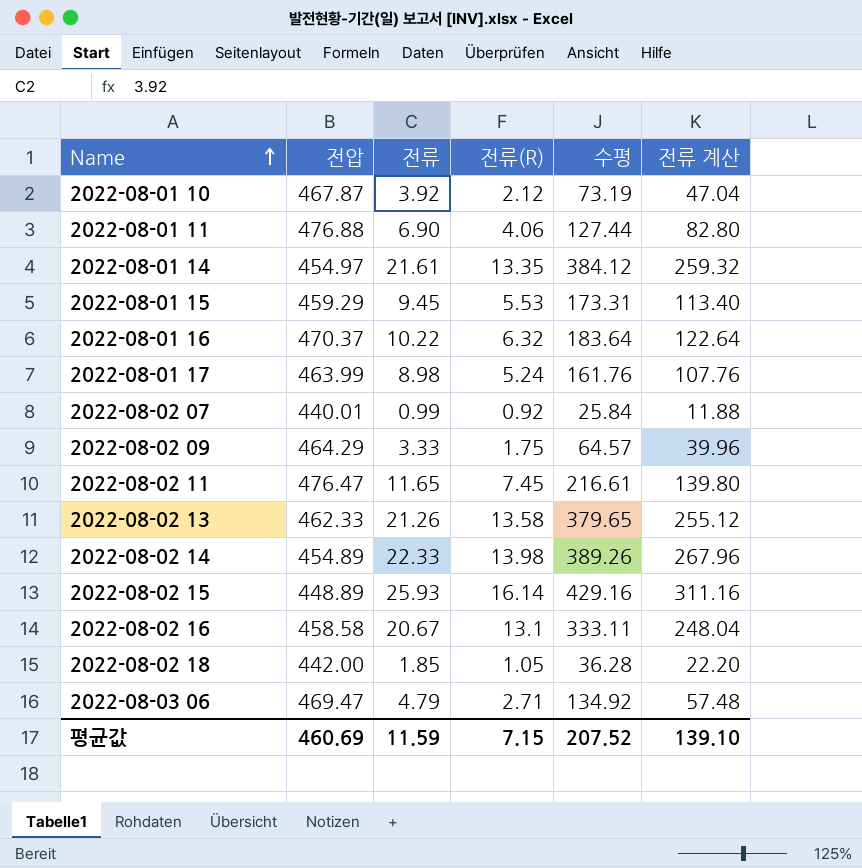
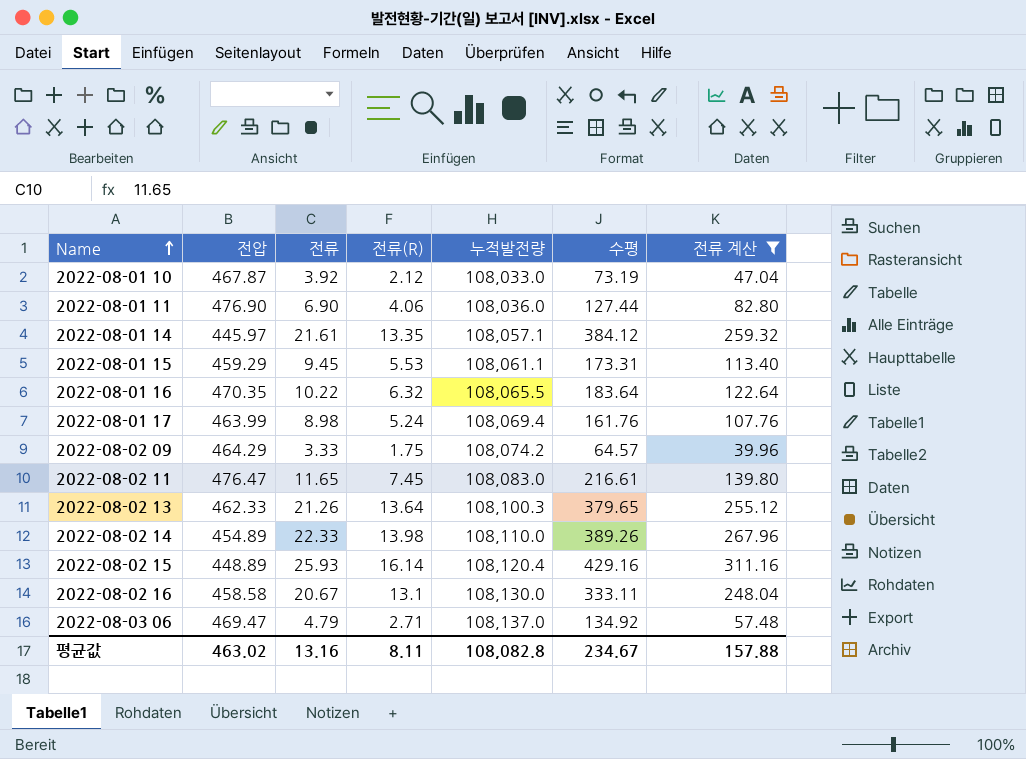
filter: none -> 전류 계산 >= 39.96
column 누적발전량 | position: none -> 5
2022-08-01 11 | 전압: 476.88 -> 476.90
2022-08-01 14 | 전압: 454.97 -> 445.97
2022-08-01 16 | 전압: 470.37 -> 470.35
2022-08-02 13 | 전류(R): 13.58 -> 13.64
평균값 | 전압: 460.69 -> 463.02
평균값 | 전류: 11.59 -> 13.16
평균값 | 전류(R): 7.15 -> 8.11
평균값 | 수평: 207.52 -> 234.67
평균값 | 전류 계산: 139.10 -> 157.88

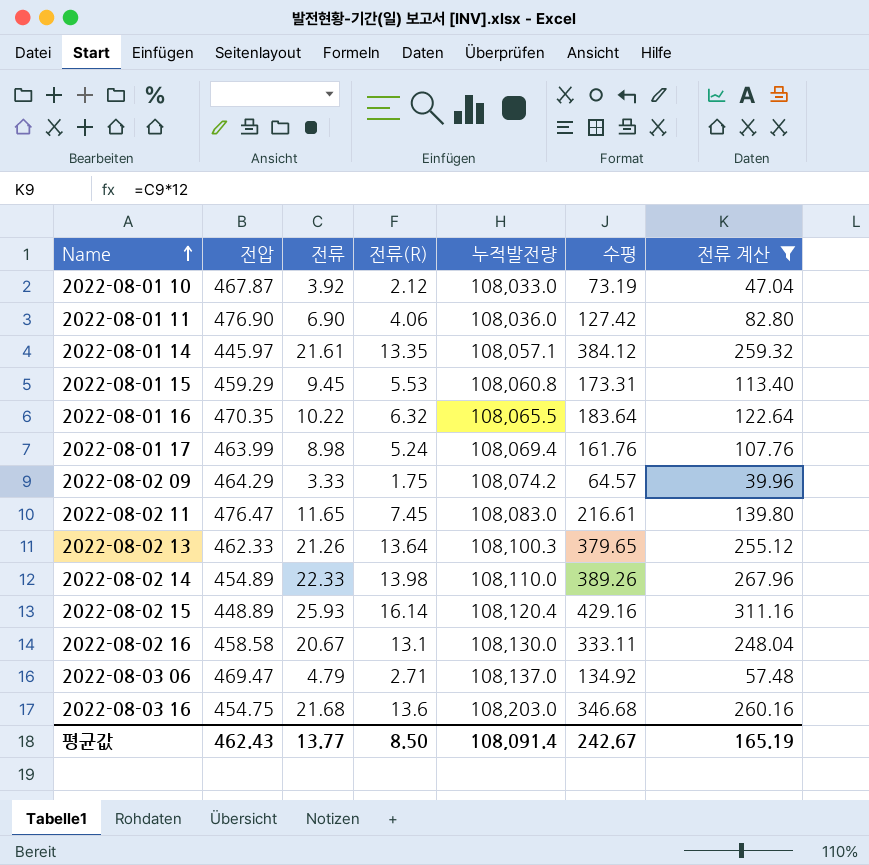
2022-08-01 11 | 수평: 127.44 -> 127.42
2022-08-01 15 | 누적발전량: 108,061.1 -> 108,060.8
row 2022-08-03 16: none -> 454.75 | 21.68 | 13.6 | 108,203.0 | 346.68 | 260.16
평균값 | 전압: 463.02 -> 462.43
평균값 | 전류: 13.16 -> 13.77
평균값 | 전류(R): 8.11 -> 8.50
평균값 | 누적발전량: 108,082.8 -> 108,091.4
평균값 | 수평: 234.67 -> 242.67
평균값 | 전류 계산: 157.88 -> 165.19

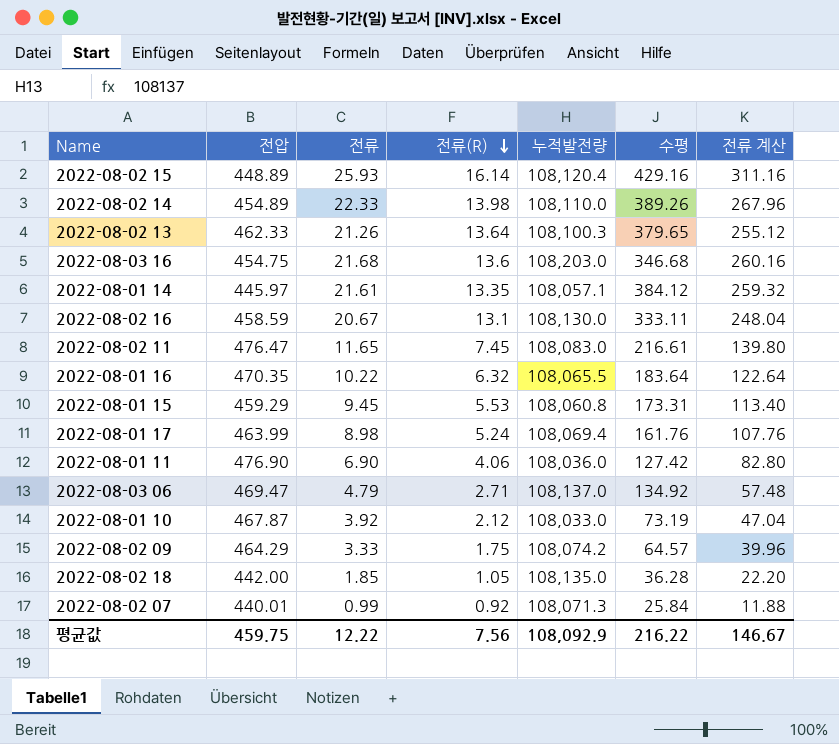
filter: 전류 계산 >= 39.96 -> none
row order: Name ascending -> 전류(R) descending
2022-08-02 16 | 전압: 458.58 -> 458.59
평균값 | 전압: 462.43 -> 459.75
평균값 | 전류: 13.77 -> 12.22
평균값 | 전류(R): 8.50 -> 7.56
평균값 | 누적발전량: 108,091.4 -> 108,092.9
평균값 | 수평: 242.67 -> 216.22
평균값 | 전류 계산: 165.19 -> 146.67

